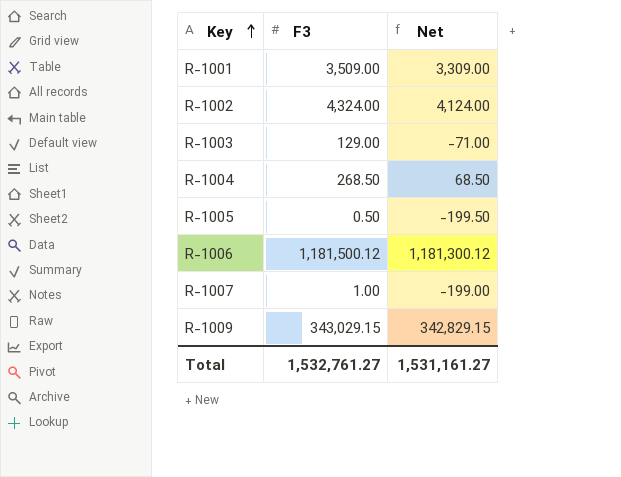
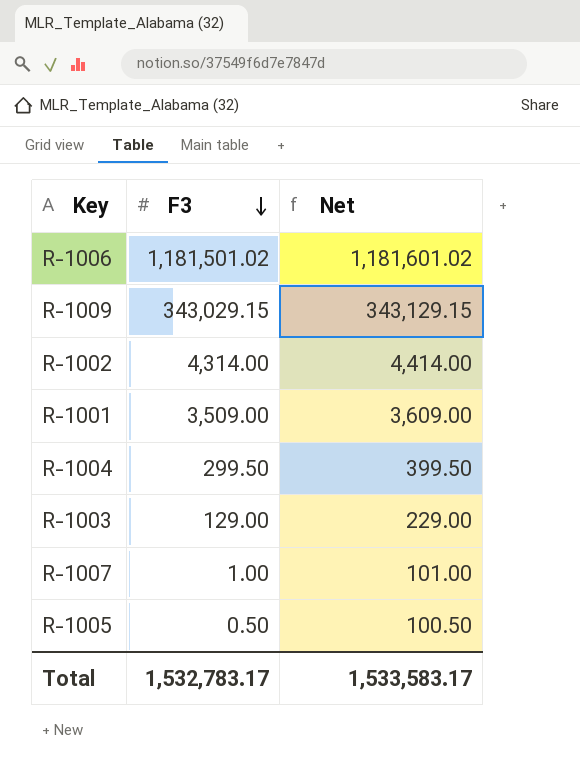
row order: Key ascending -> F3 descending
column Net | formula: [F3] - 200 -> [F3] + 100
R-1006 | F3: 1,181,500.12 -> 1,181,501.02
R-1002 | F3: 4,324.00 -> 4,314.00
R-1004 | F3: 268.50 -> 299.50
Total | F3: 1,532,761.27 -> 1,532,783.17
Total | Net: 1,531,161.27 -> 1,533,583.17

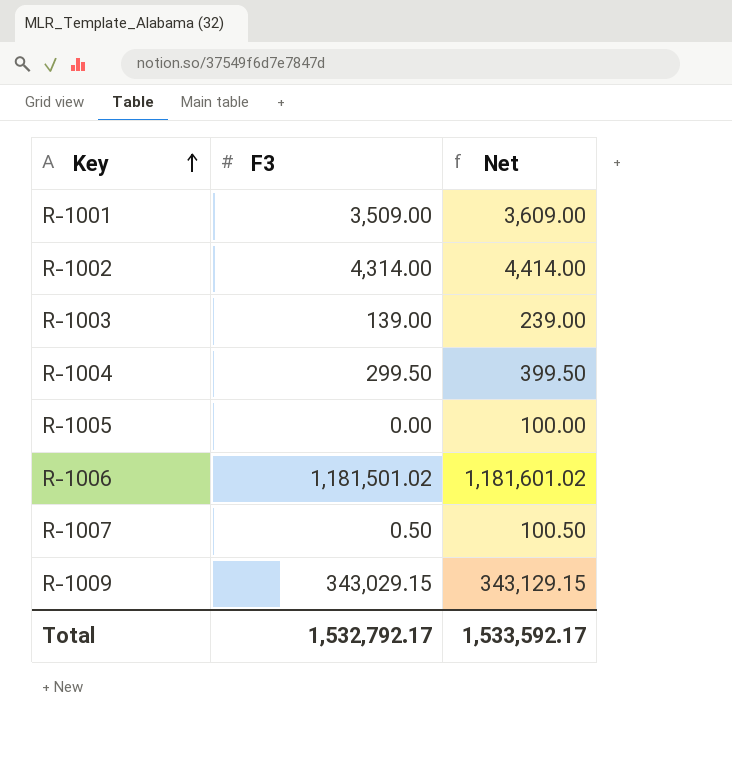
row order: F3 descending -> Key ascending
R-1003 | F3: 129.00 -> 139.00
R-1003 | Net: 229.00 -> 239.00
R-1005 | F3: 0.50 -> 0.00
R-1005 | Net: 100.50 -> 100.00
R-1007 | F3: 1.00 -> 0.50
R-1007 | Net: 101.00 -> 100.50
Total | F3: 1,532,783.17 -> 1,532,792.17
Total | Net: 1,533,583.17 -> 1,533,592.17

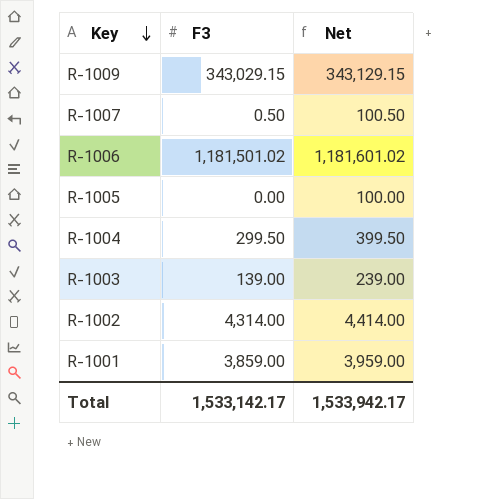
row order: Key ascending -> Key descending
R-1001 | F3: 3,509.00 -> 3,859.00
R-1001 | Net: 3,609.00 -> 3,959.00
Total | F3: 1,532,792.17 -> 1,533,142.17
Total | Net: 1,533,592.17 -> 1,533,942.17

